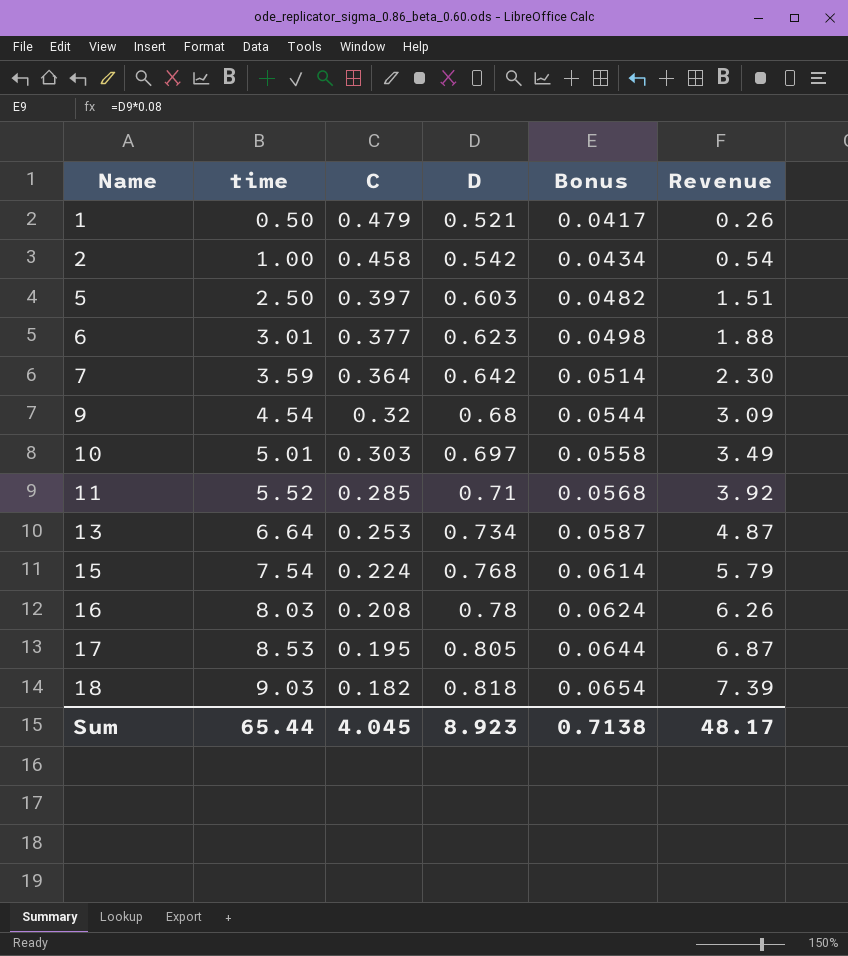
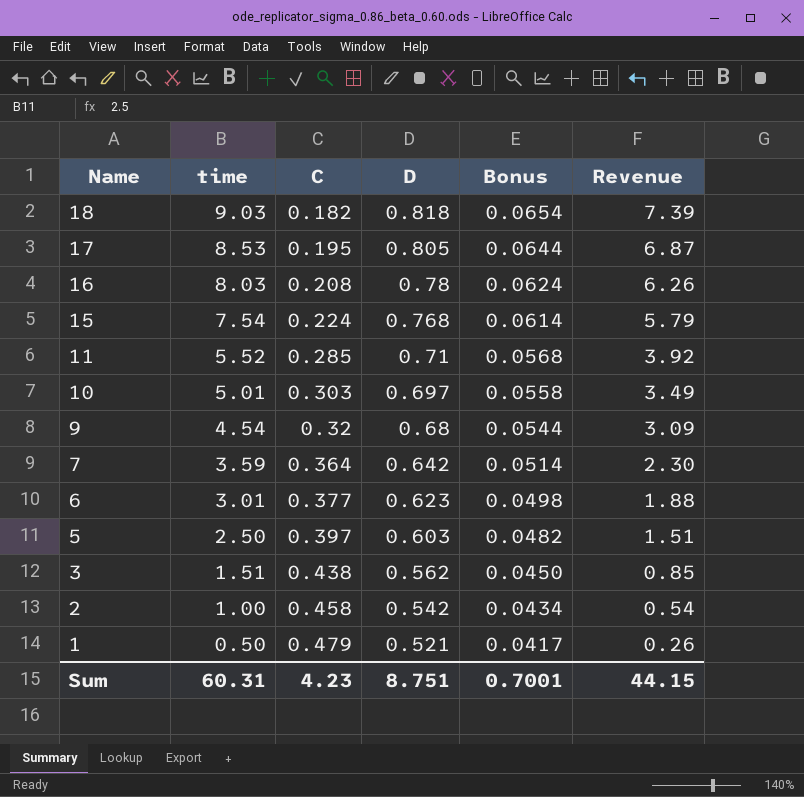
row order: Name ascending -> Name descending
row 13: 6.64 | 0.253 | 0.734 | 0.0587 | 4.87 -> none
row 3: none -> 1.51 | 0.438 | 0.562 | 0.0450 | 0.85
Sum | time: 65.44 -> 60.31
Sum | C: 4.045 -> 4.23
Sum | D: 8.923 -> 8.751
Sum | Bonus: 0.7138 -> 0.7001
Sum | Revenue: 48.17 -> 44.15

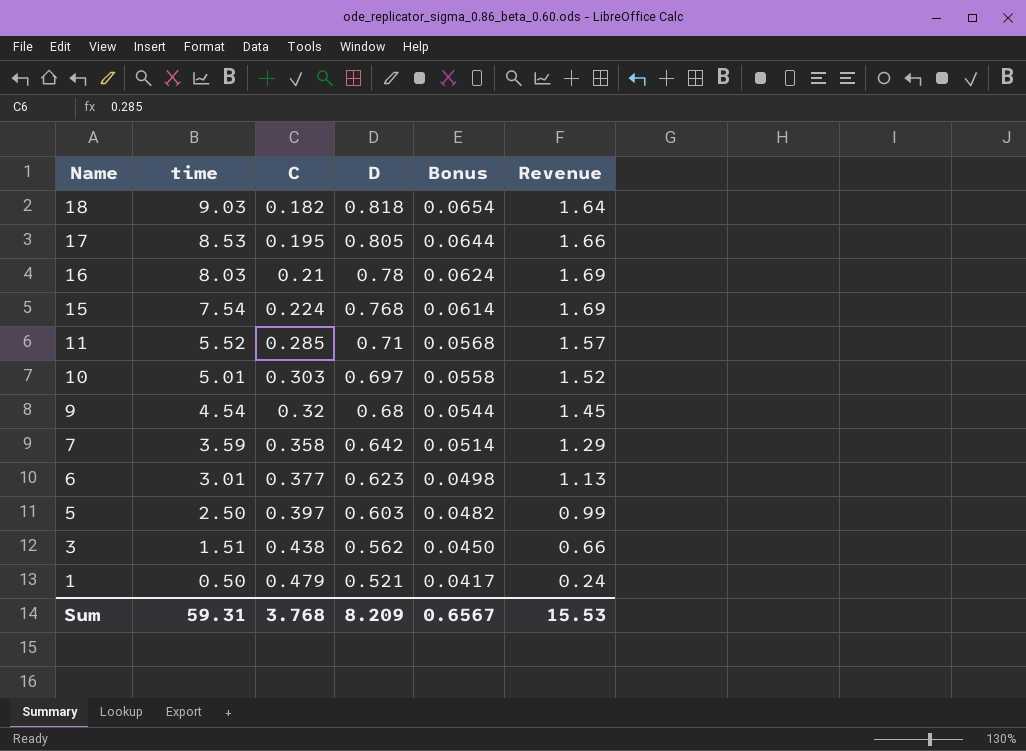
column Revenue | formula: [time] * [D] -> [time] * [C]
row 2: 1.00 | 0.458 | 0.542 | 0.0434 | 0.54 -> none
16 | C: 0.208 -> 0.21
7 | C: 0.364 -> 0.358
Sum | time: 60.31 -> 59.31
Sum | C: 4.23 -> 3.768
Sum | D: 8.751 -> 8.209
Sum | Bonus: 0.7001 -> 0.6567
Sum | Revenue: 44.15 -> 15.53

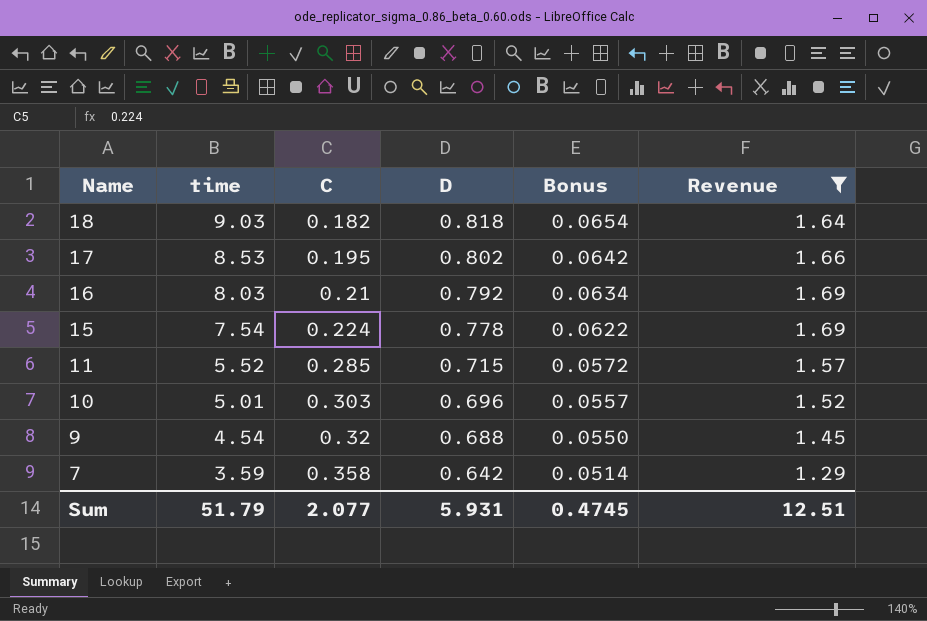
filter: none -> Revenue >= 1.29
17 | D: 0.805 -> 0.802
17 | Bonus: 0.0644 -> 0.0642
16 | D: 0.78 -> 0.792
16 | Bonus: 0.0624 -> 0.0634
15 | D: 0.768 -> 0.778
15 | Bonus: 0.0614 -> 0.0622
11 | D: 0.71 -> 0.715
11 | Bonus: 0.0568 -> 0.0572
10 | D: 0.697 -> 0.696
10 | Bonus: 0.0558 -> 0.0557
9 | D: 0.68 -> 0.688
9 | Bonus: 0.0544 -> 0.0550
Sum | time: 59.31 -> 51.79
Sum | C: 3.768 -> 2.077
Sum | D: 8.209 -> 5.931
Sum | Bonus: 0.6567 -> 0.4745
Sum | Revenue: 15.53 -> 12.51

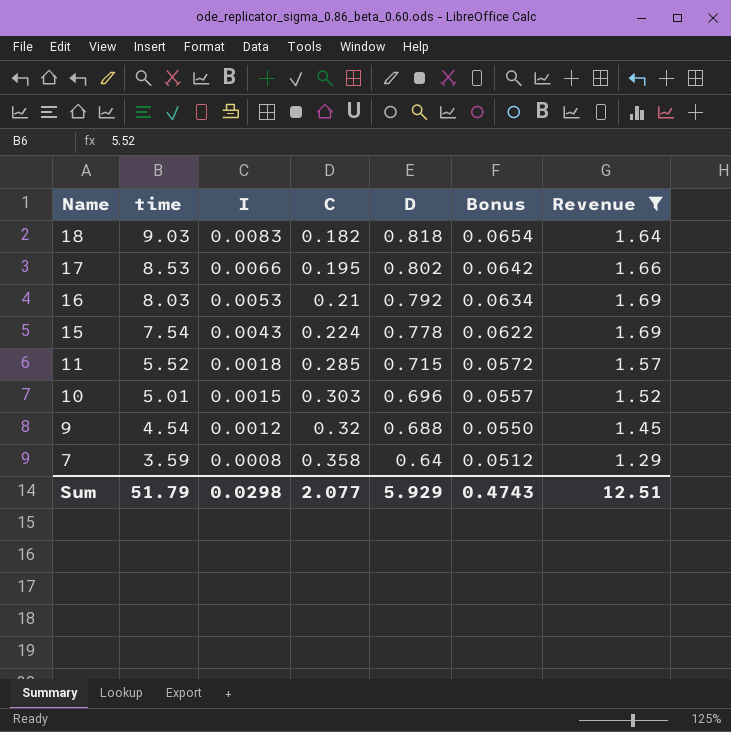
column I | position: none -> 3
7 | D: 0.642 -> 0.64
7 | Bonus: 0.0514 -> 0.0512
Sum | D: 5.931 -> 5.929
Sum | Bonus: 0.4745 -> 0.4743

